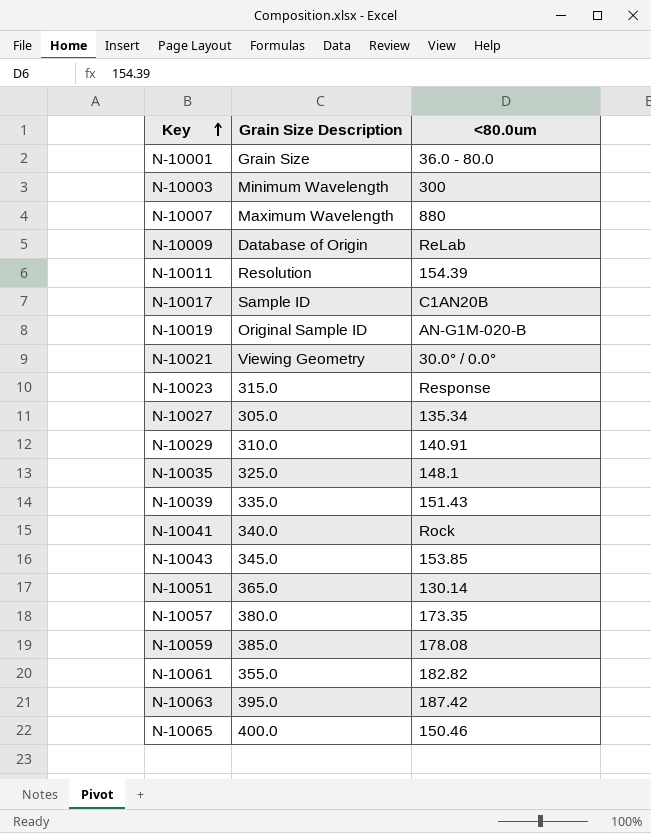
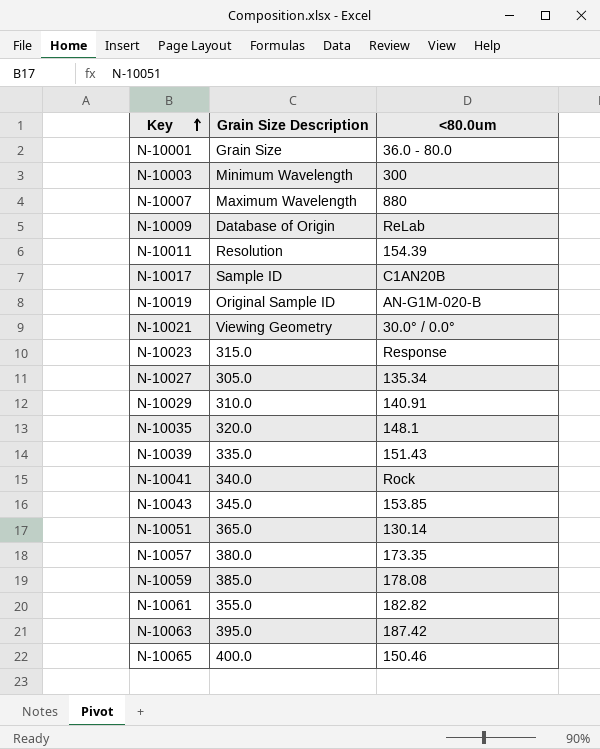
N-10035 | Grain Size Description: 325.0 -> 320.0

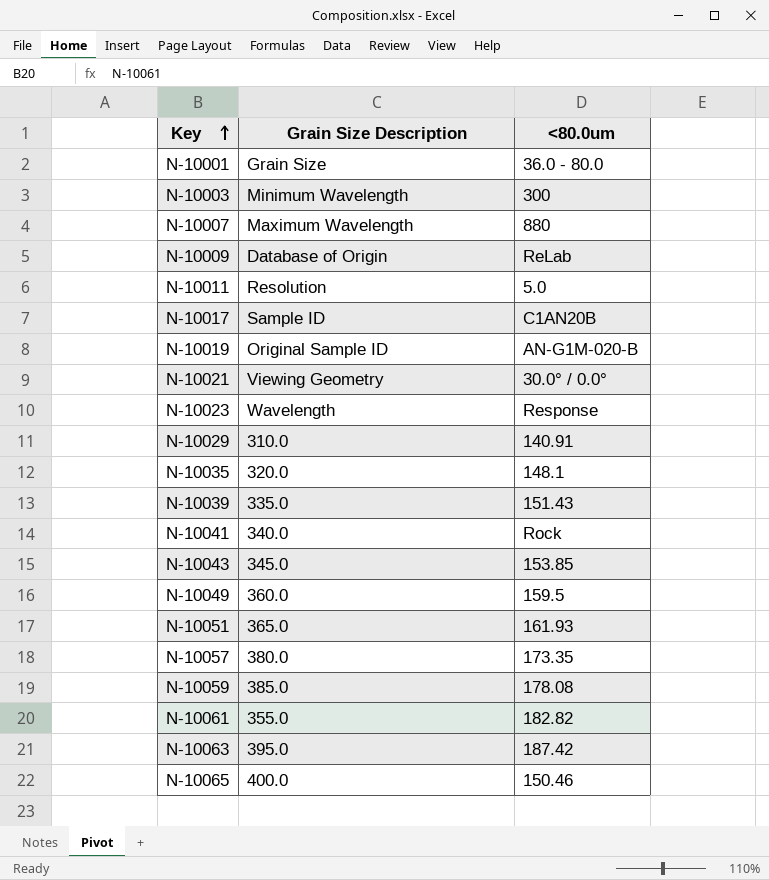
row N-10027: 305.0 | 135.34 -> none
N-10011 | <80.0um: 154.39 -> 5.0
N-10023 | Grain Size Description: 315.0 -> Wavelength
row N-10049: none -> 360.0 | 159.5
N-10051 | <80.0um: 130.14 -> 161.93

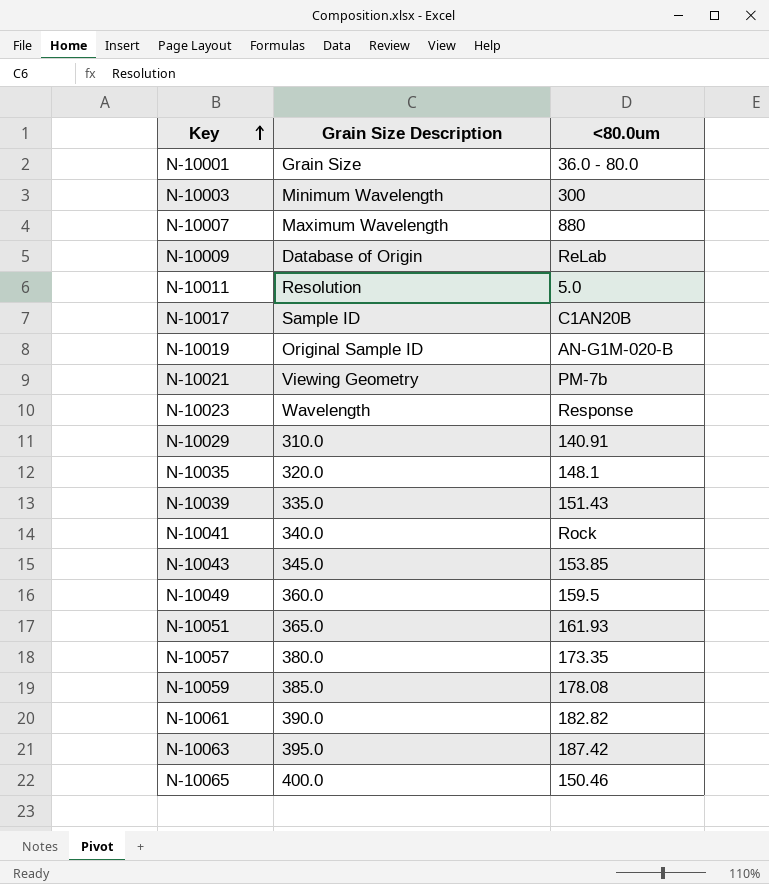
N-10021 | <80.0um: 30.0° / 0.0° -> PM-7b
N-10061 | Grain Size Description: 355.0 -> 390.0

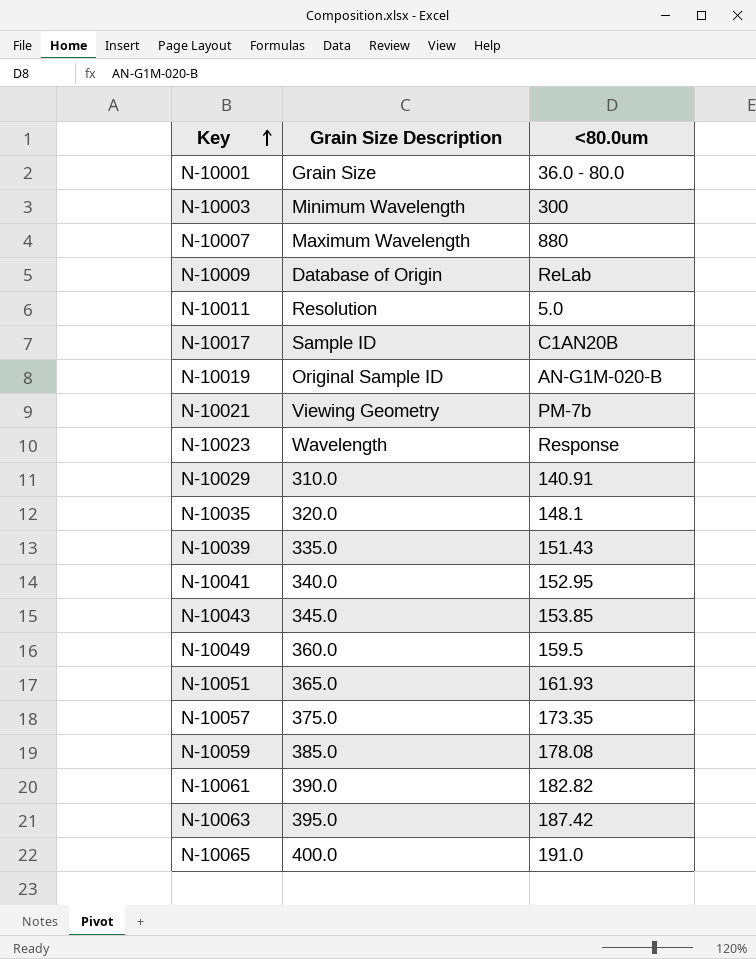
N-10041 | <80.0um: Rock -> 152.95
N-10057 | Grain Size Description: 380.0 -> 375.0
N-10065 | <80.0um: 150.46 -> 191.0

